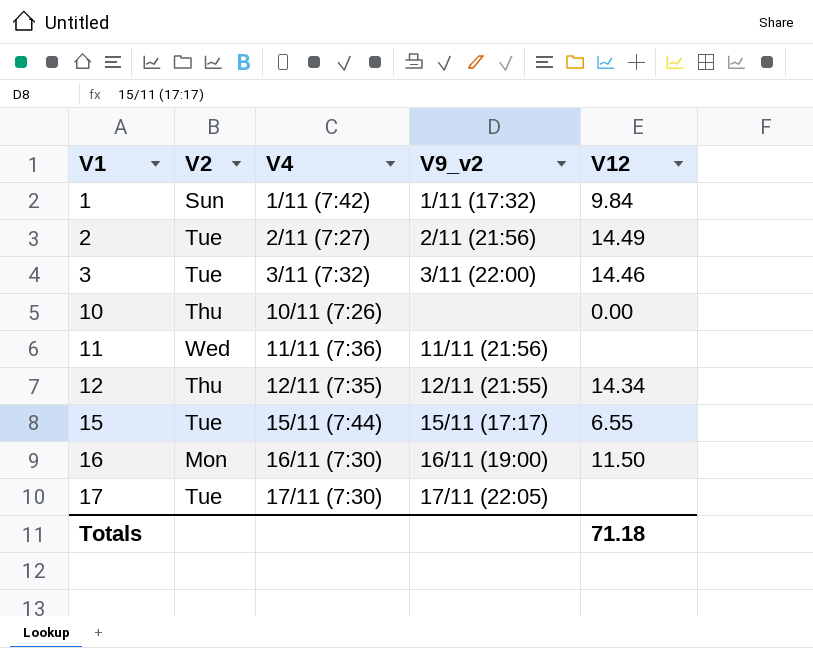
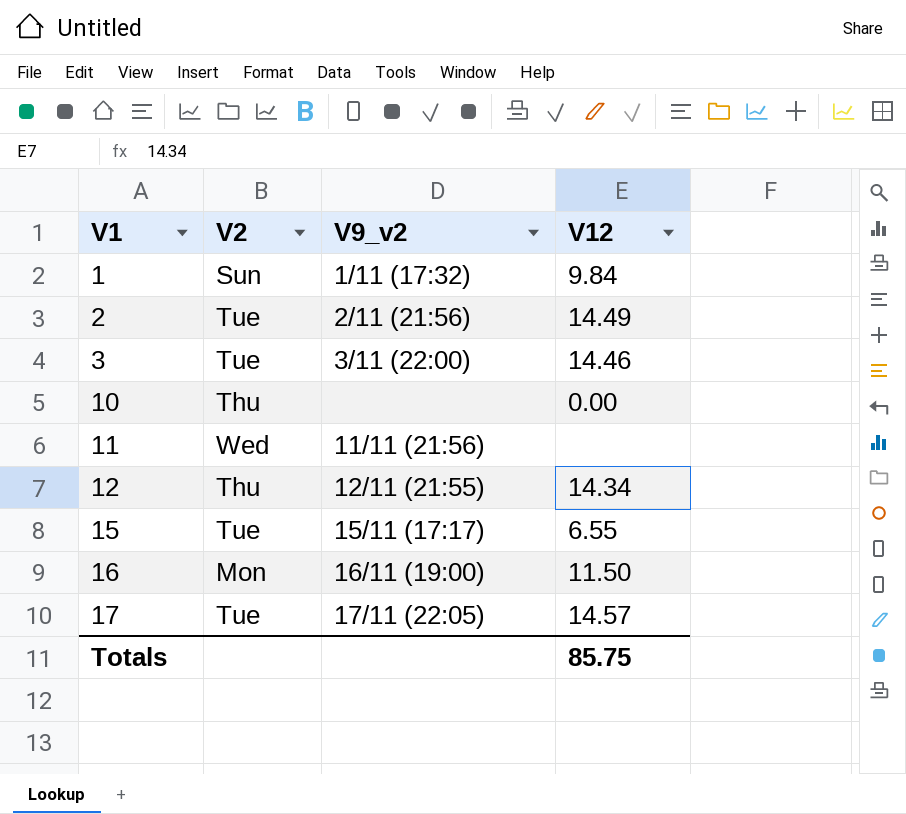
column V4 | position: 3 -> none
17 | V12: none -> 14.57
Totals | V12: 71.18 -> 85.75

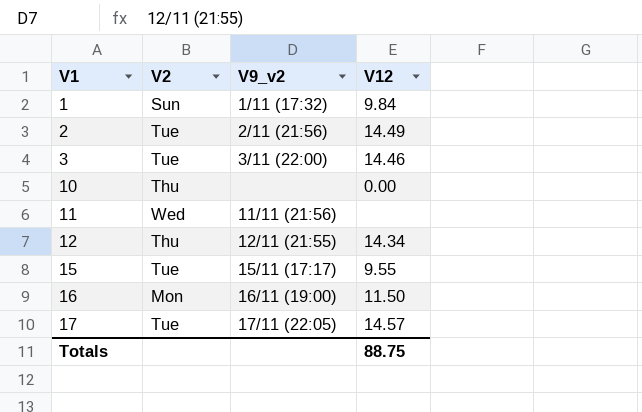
15 | V12: 6.55 -> 9.55
Totals | V12: 85.75 -> 88.75

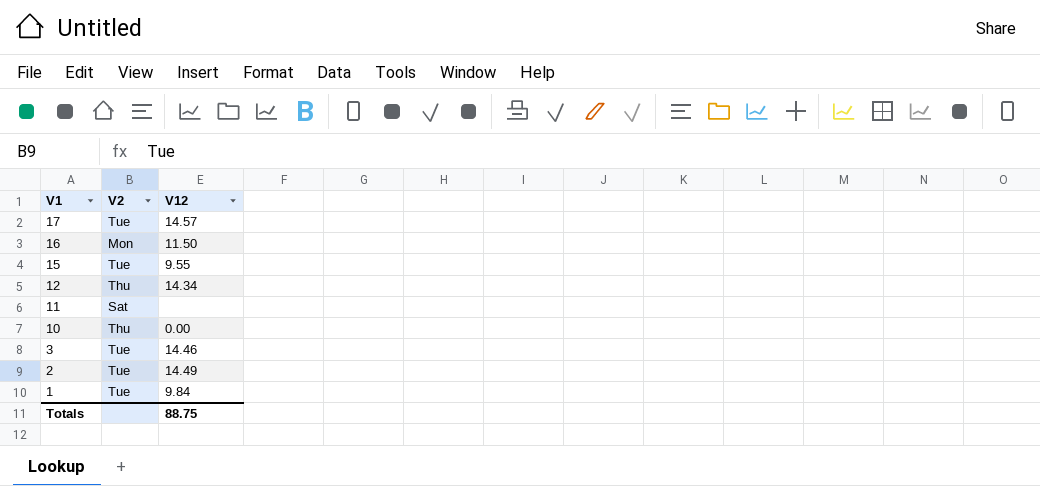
row order: V1 ascending -> V1 descending
column V9_v2 | position: 3 -> none
11 | V2: Wed -> Sat
1 | V2: Sun -> Tue

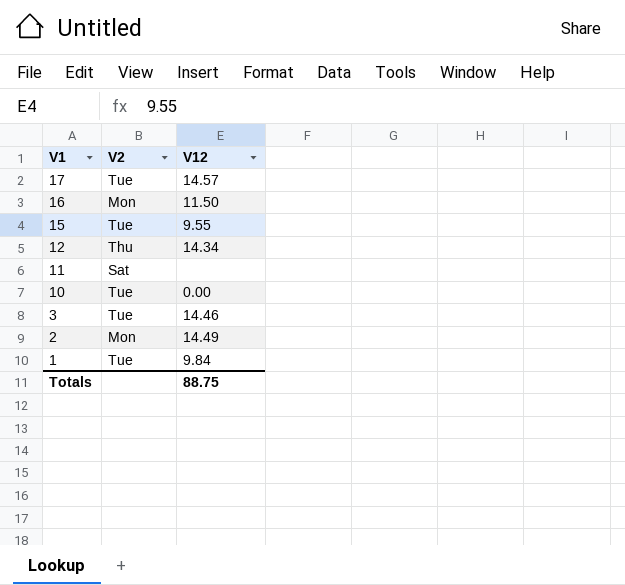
10 | V2: Thu -> Tue
2 | V2: Tue -> Mon

